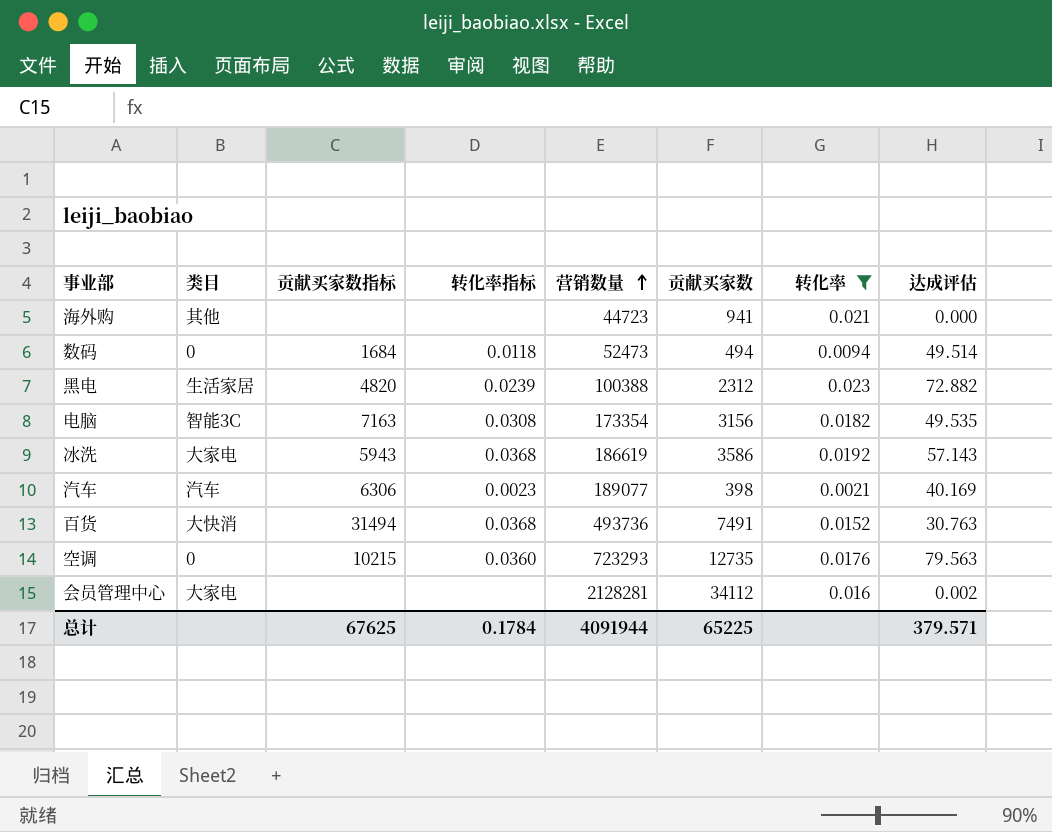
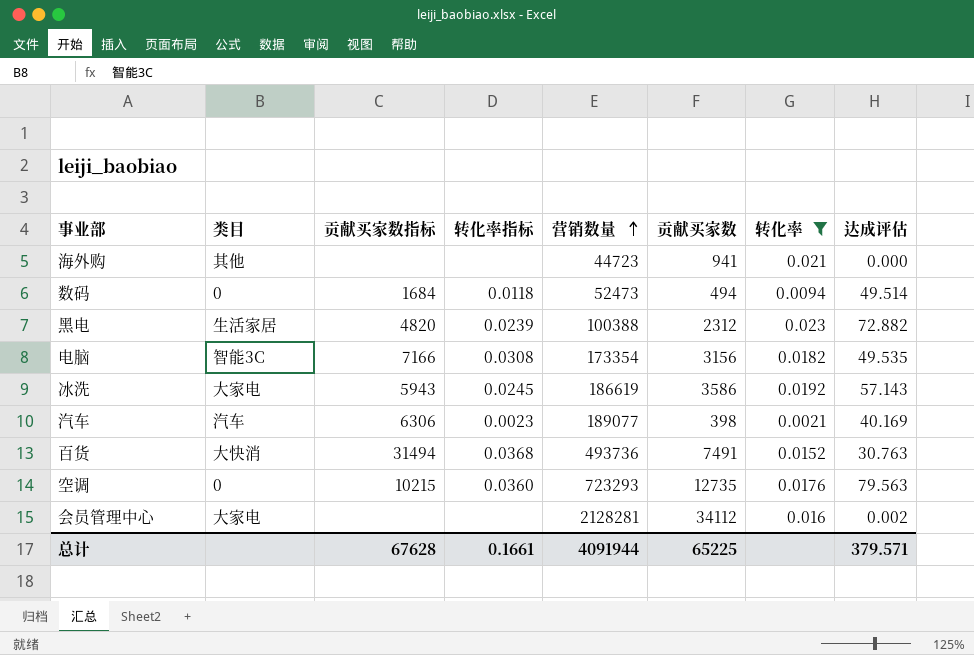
电脑 | 贡献买家数指标: 7163 -> 7166
冰洗 | 转化率指标: 0.0368 -> 0.0245
总计 | 贡献买家数指标: 67625 -> 67628
总计 | 转化率指标: 0.1784 -> 0.1661

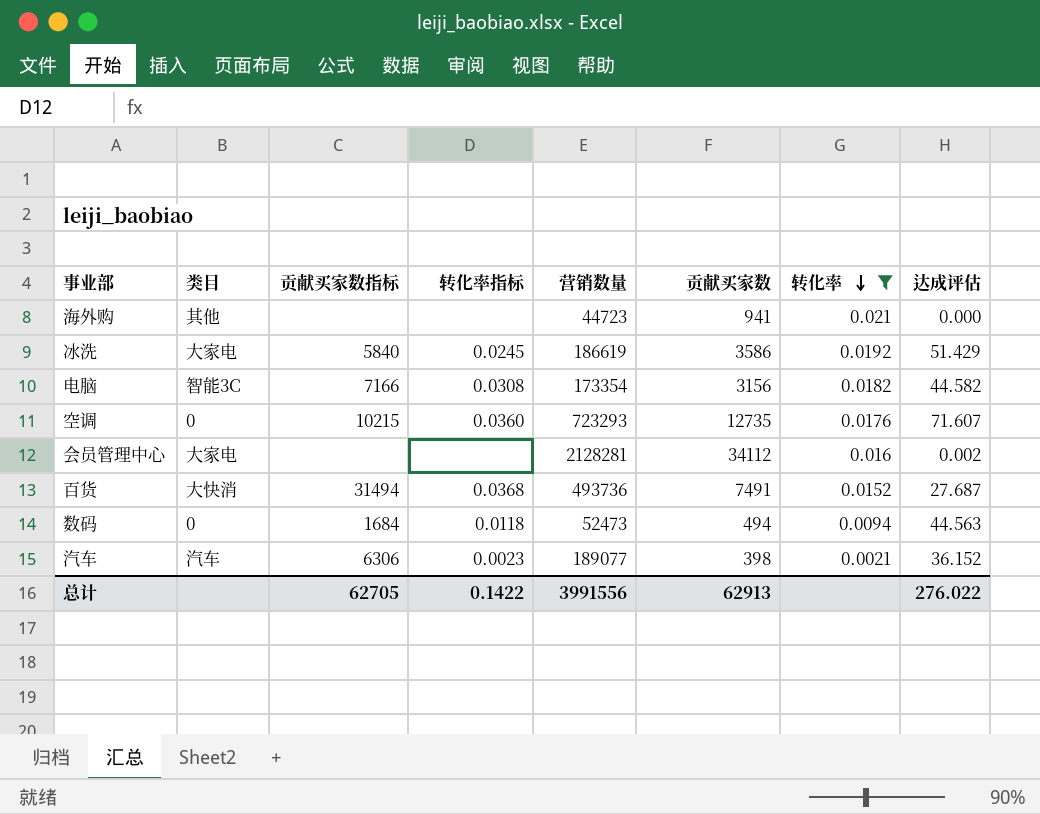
row order: 营销数量 ascending -> 转化率 descending
row 黑电: 生活家居 | 4820 | 0.0239 | 100388 | 2312 | 0.023 | 72.882 -> none
冰洗 | 贡献买家数指标: 5943 -> 5840
冰洗 | 达成评估: 57.143 -> 51.429
电脑 | 达成评估: 49.535 -> 44.582
空调 | 达成评估: 79.563 -> 71.607
百货 | 达成评估: 30.763 -> 27.687
数码 | 达成评估: 49.514 -> 44.563
汽车 | 达成评估: 40.169 -> 36.152
总计 | 贡献买家数指标: 67628 -> 62705
总计 | 转化率指标: 0.1661 -> 0.1422
总计 | 营销数量: 4091944 -> 3991556
总计 | 贡献买家数: 65225 -> 62913
总计 | 达成评估: 379.571 -> 276.022

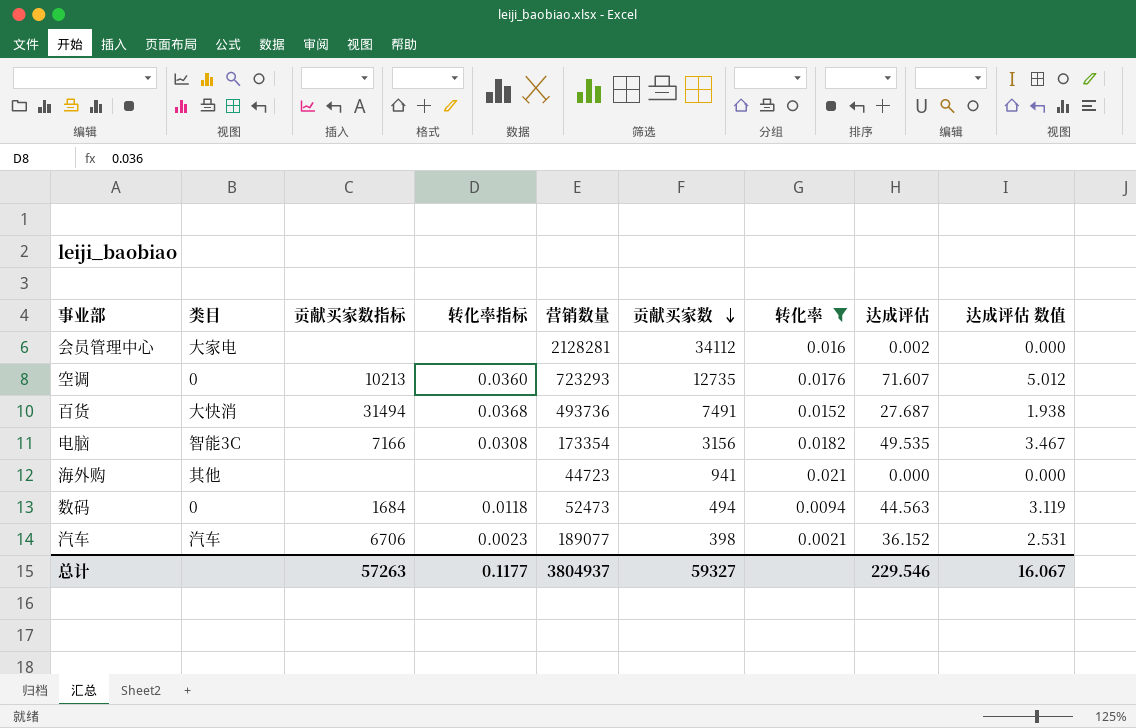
row order: 转化率 descending -> 贡献买家数 descending
column 达成评估 数值 | formula: none -> [达成评估] * 0.07
row 冰洗: 大家电 | 5840 | 0.0245 | 186619 | 3586 | 0.0192 | 51.429 -> none
空调 | 贡献买家数指标: 10215 -> 10213
电脑 | 达成评估: 44.582 -> 49.535
汽车 | 贡献买家数指标: 6306 -> 6706
总计 | 贡献买家数指标: 62705 -> 57263
总计 | 转化率指标: 0.1422 -> 0.1177
总计 | 营销数量: 3991556 -> 3804937
总计 | 贡献买家数: 62913 -> 59327
总计 | 达成评估: 276.022 -> 229.546

